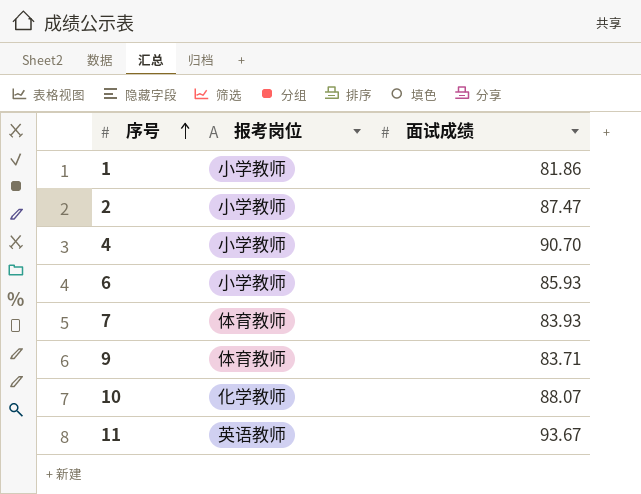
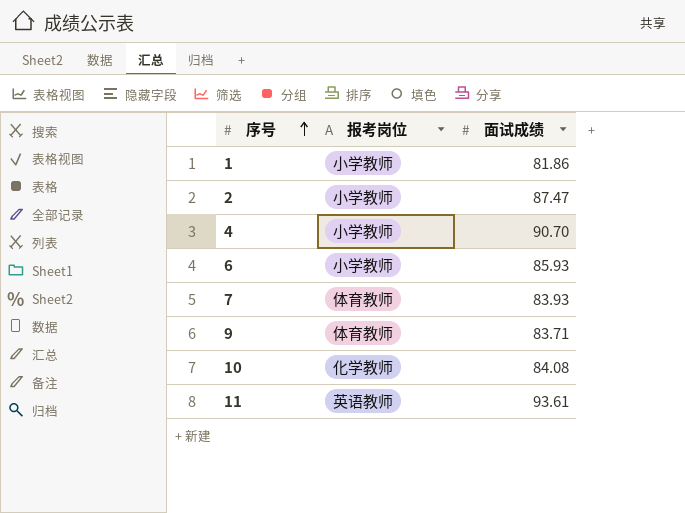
10 | 面试成绩: 88.07 -> 84.08
11 | 面试成绩: 93.67 -> 93.61

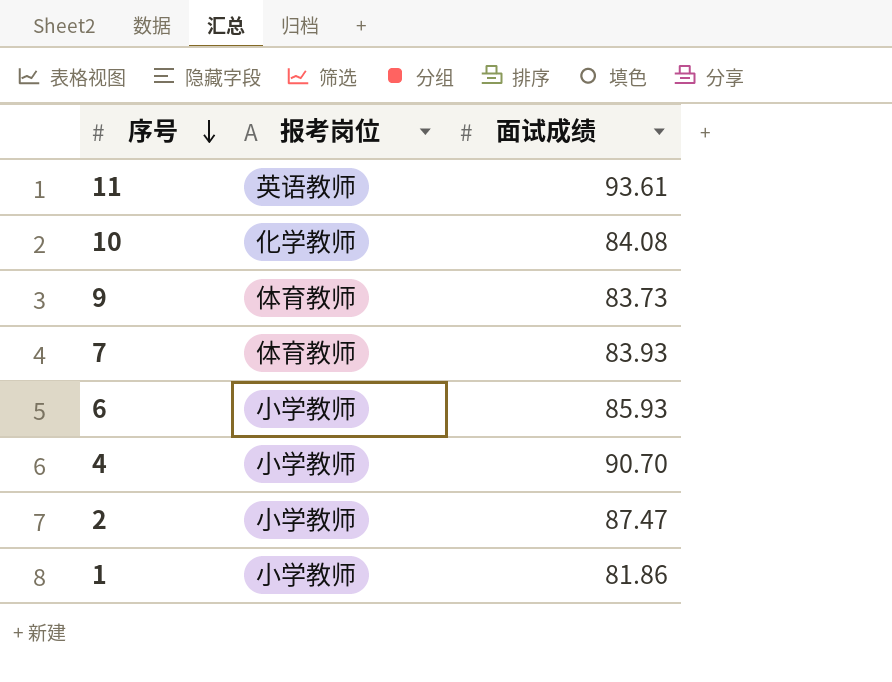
row order: 序号 ascending -> 序号 descending
9 | 面试成绩: 83.71 -> 83.73

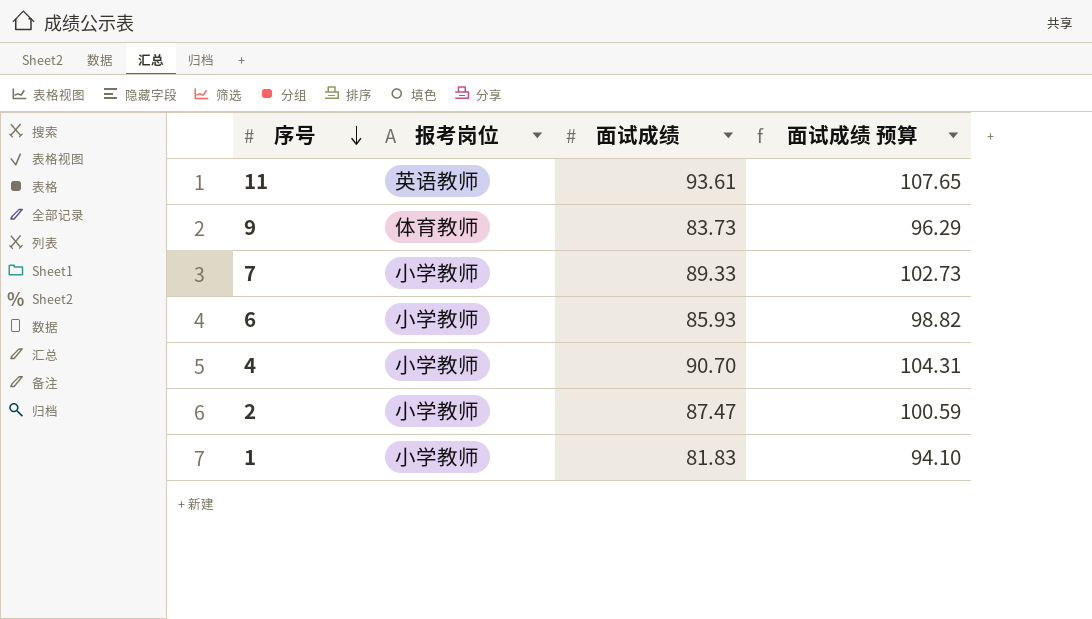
column 面试成绩 预算 | formula: none -> [面试成绩] * 1.15
row 10: 化学教师 | 84.08 -> none
7 | 报考岗位: 体育教师 -> 小学教师
7 | 面试成绩: 83.93 -> 89.33
1 | 面试成绩: 81.86 -> 81.83

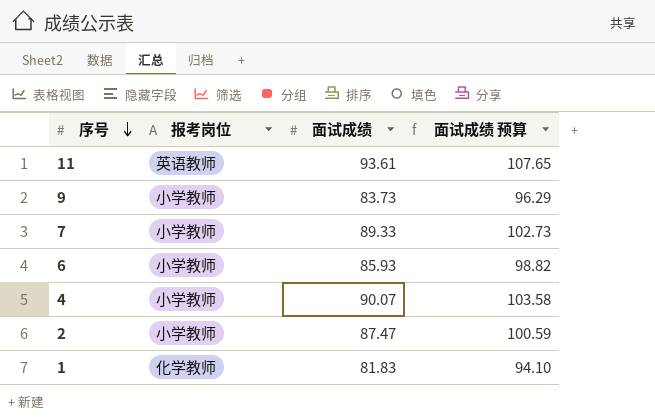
9 | 报考岗位: 体育教师 -> 小学教师
4 | 面试成绩: 90.70 -> 90.07
4 | 面试成绩 预算: 104.31 -> 103.58
1 | 报考岗位: 小学教师 -> 化学教师

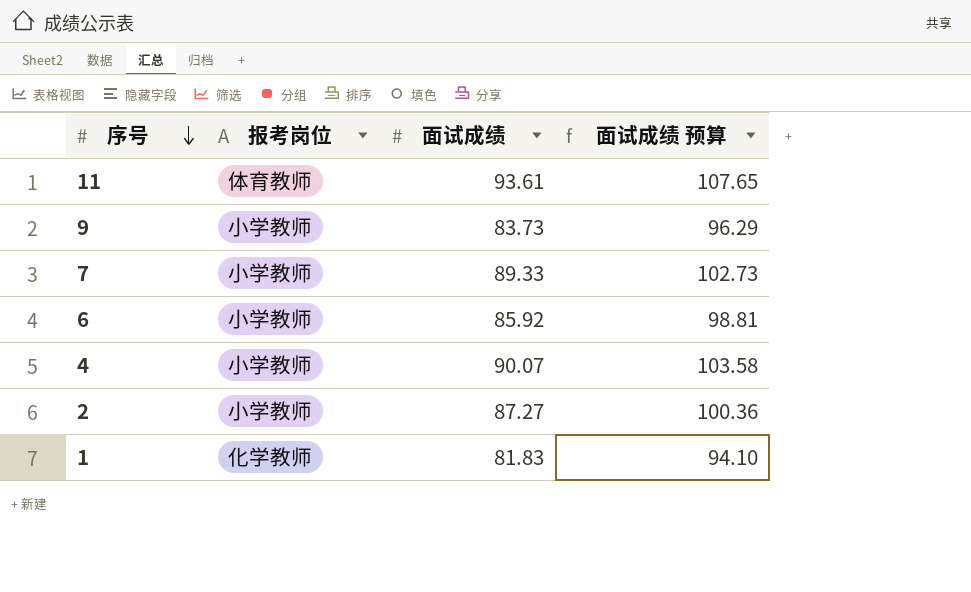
11 | 报考岗位: 英语教师 -> 体育教师
6 | 面试成绩: 85.93 -> 85.92
6 | 面试成绩 预算: 98.82 -> 98.81
2 | 面试成绩: 87.47 -> 87.27
2 | 面试成绩 预算: 100.59 -> 100.36

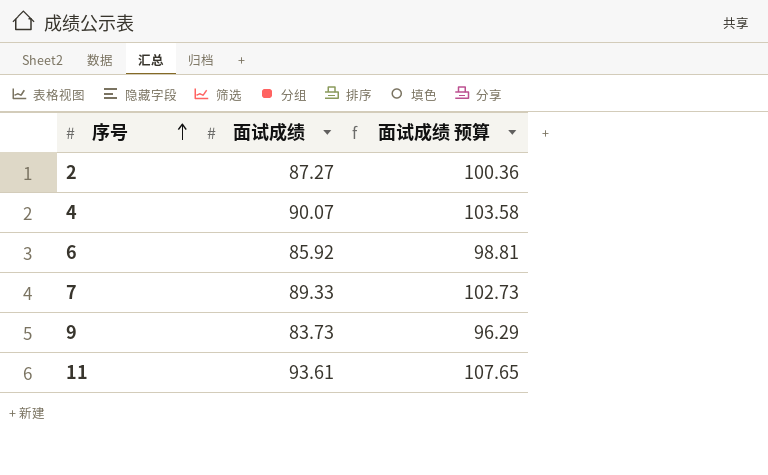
row order: 序号 descending -> 序号 ascending
column 报考岗位 | position: 2 -> none
row 1: 化学教师 | 81.83 | 94.10 -> none

